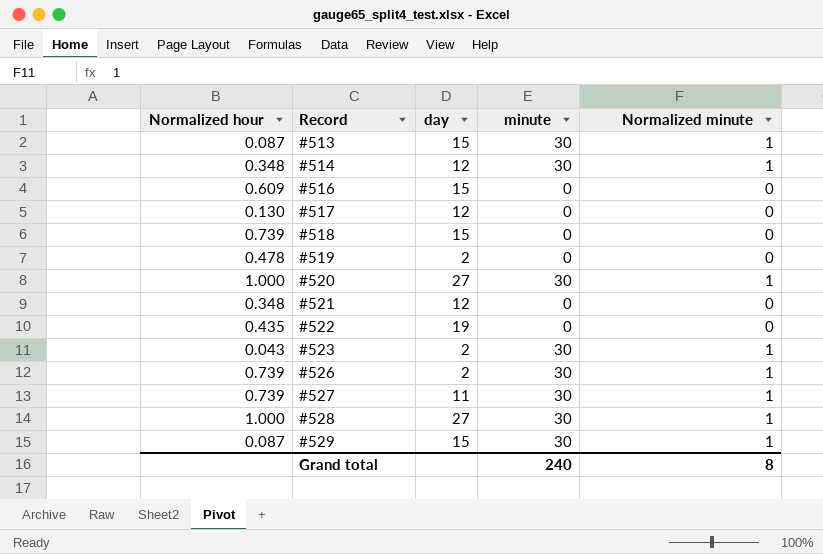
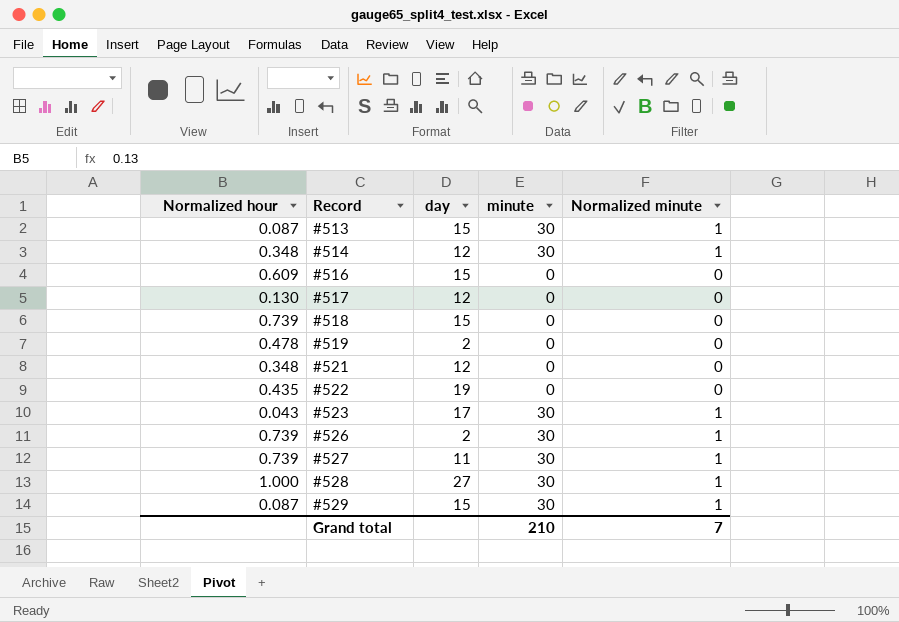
row #520: 1.000 | 27 | 30 | 1 -> none
#523 | day: 2 -> 17
Grand total | minute: 240 -> 210
Grand total | Normalized minute: 8 -> 7

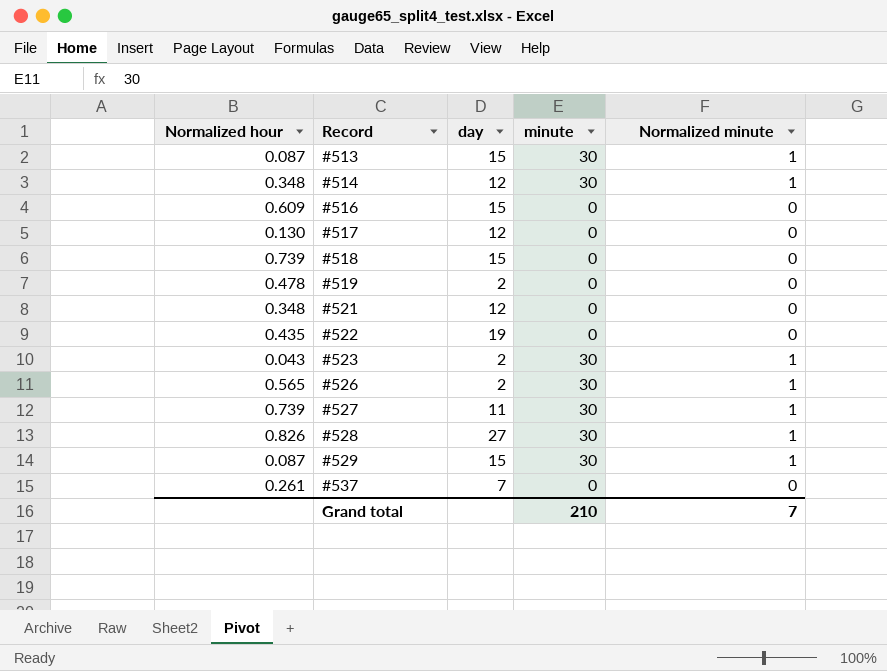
#523 | day: 17 -> 2
#526 | Normalized hour: 0.739 -> 0.565
#528 | Normalized hour: 1.000 -> 0.826
row #537: none -> 0.261 | 7 | 0 | 0

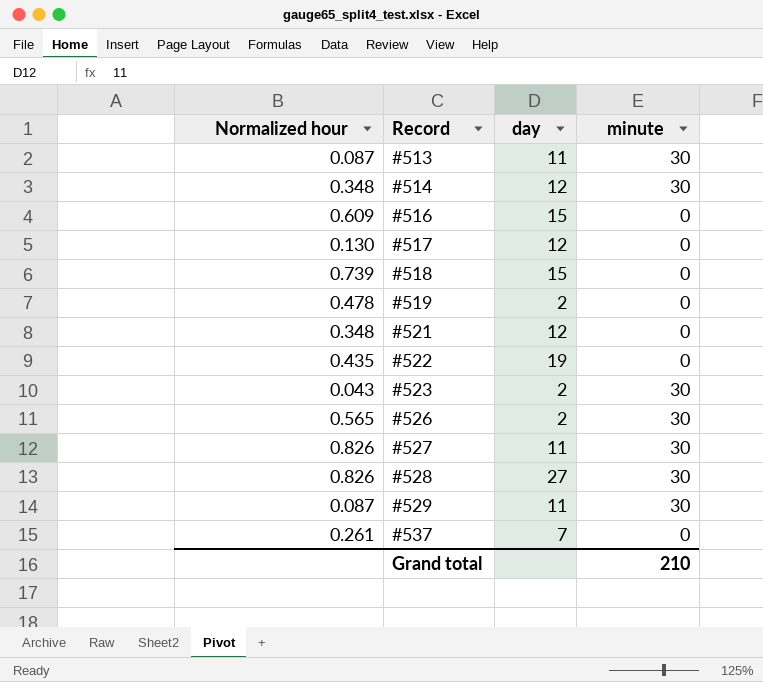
column Normalized minute | position: 5 -> none
#513 | day: 15 -> 11
#527 | Normalized hour: 0.739 -> 0.826
#529 | day: 15 -> 11

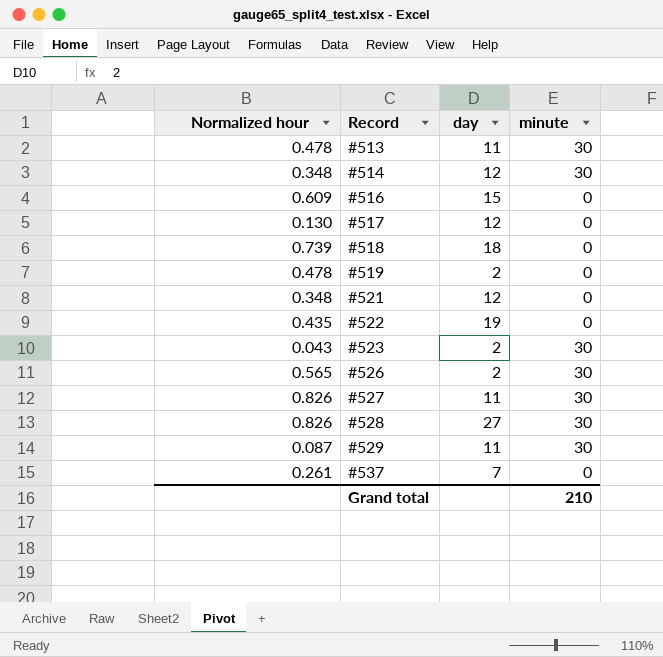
#513 | Normalized hour: 0.087 -> 0.478
#518 | day: 15 -> 18

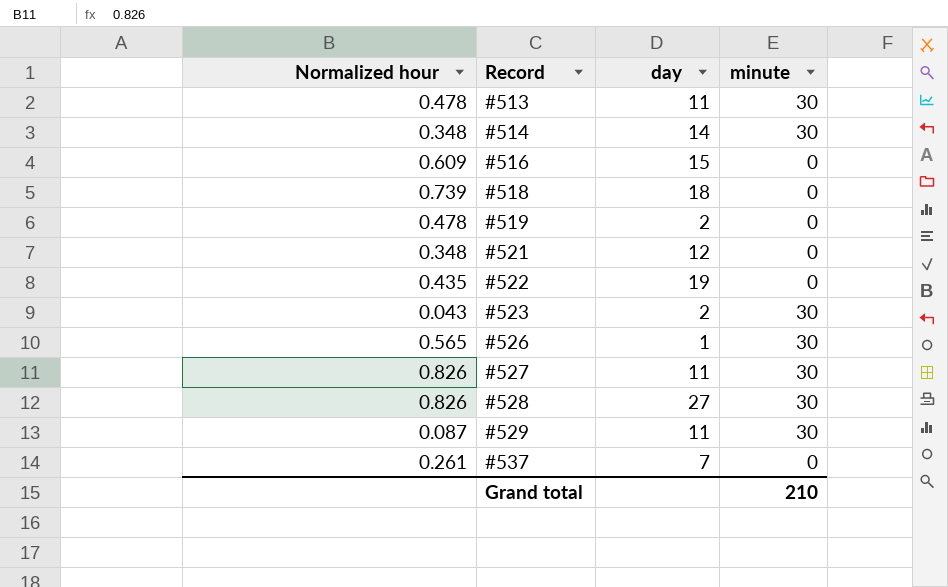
row #517: 0.130 | 12 | 0 -> none
#514 | day: 12 -> 14
#526 | day: 2 -> 1

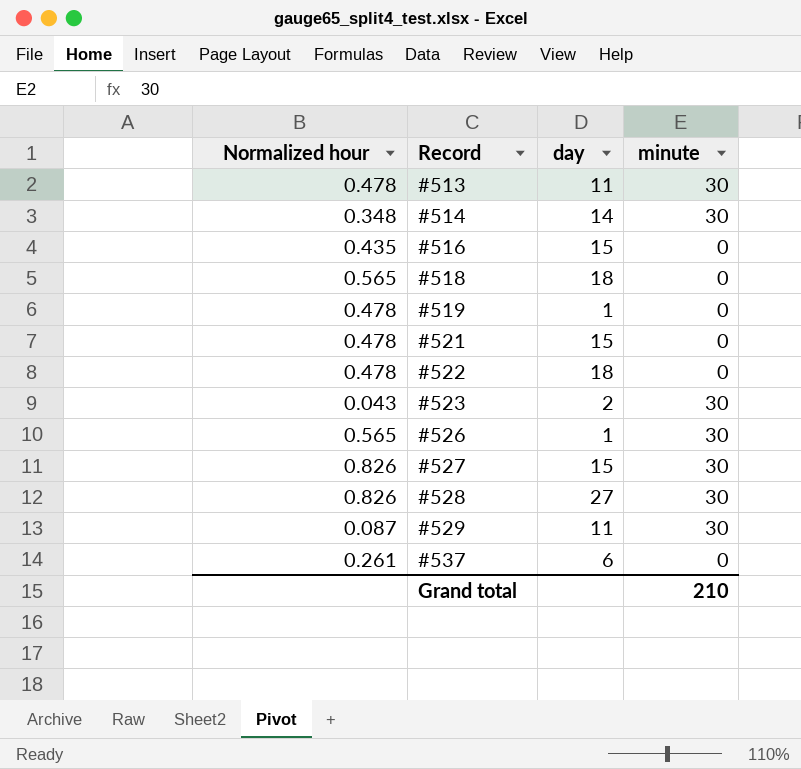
#516 | Normalized hour: 0.609 -> 0.435
#518 | Normalized hour: 0.739 -> 0.565
#519 | day: 2 -> 1
#521 | Normalized hour: 0.348 -> 0.478
#521 | day: 12 -> 15
#522 | Normalized hour: 0.435 -> 0.478
#522 | day: 19 -> 18
#527 | day: 11 -> 15
#537 | day: 7 -> 6

